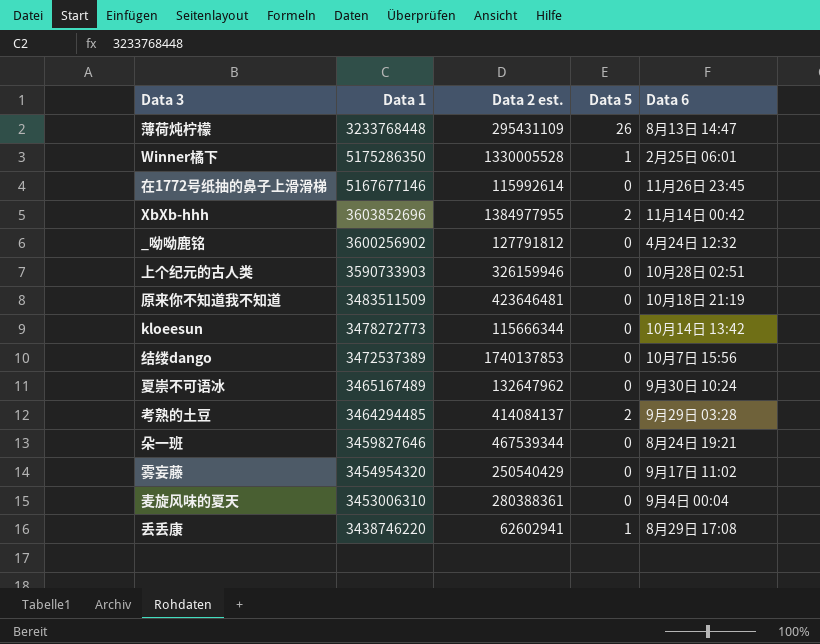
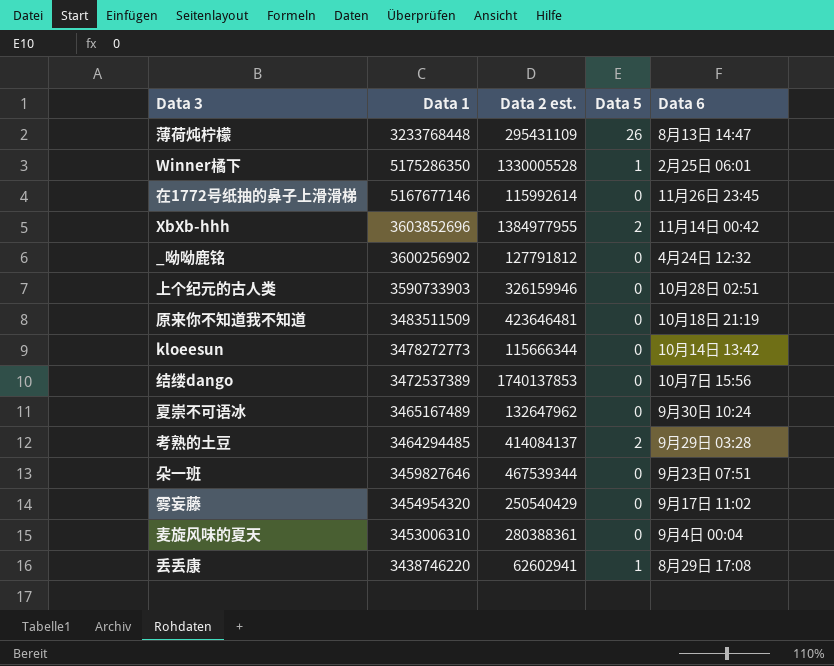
朵一班 | Data 6: 8月24日 19:21 -> 9月23日 07:51

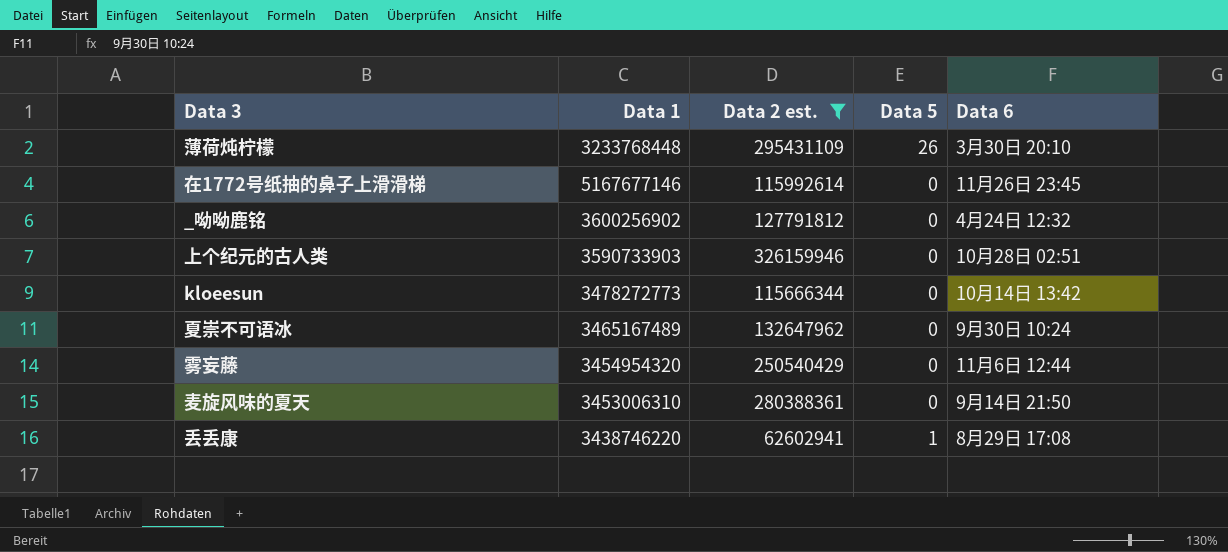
filter: none -> Data 2 est. <= 326159946
薄荷炖柠檬 | Data 6: 8月13日 14:47 -> 3月30日 20:10
雾妄藤 | Data 6: 9月17日 11:02 -> 11月6日 12:44
麦旋风味的夏天 | Data 6: 9月4日 00:04 -> 9月14日 21:50

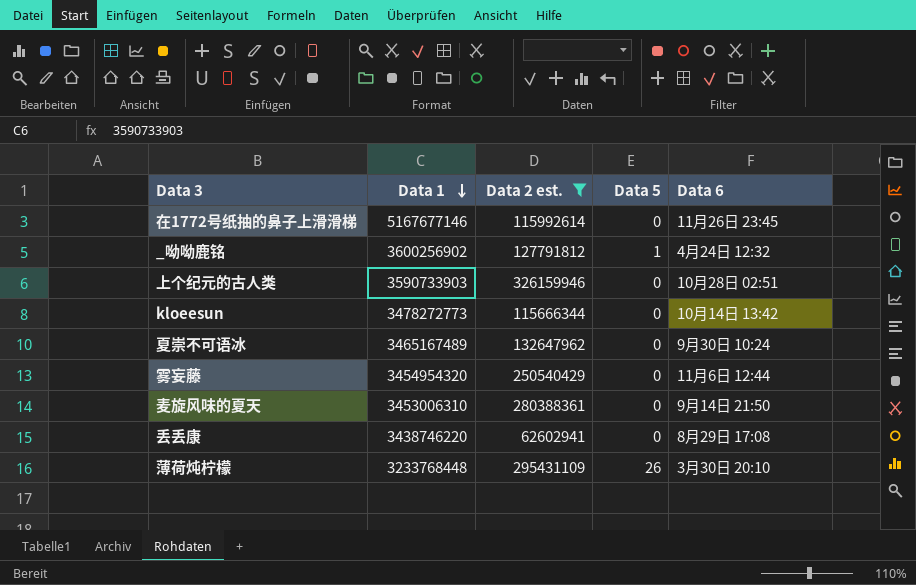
row order: none -> Data 1 descending
_呦呦鹿铭 | Data 5: 0 -> 1
丢丢康 | Data 5: 1 -> 0

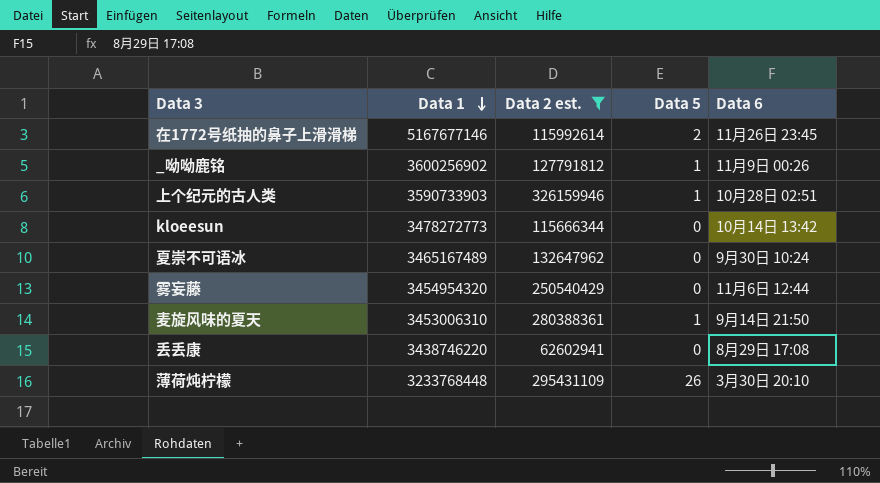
在1772号纸抽的鼻子上滑滑梯 | Data 5: 0 -> 2
_呦呦鹿铭 | Data 6: 4月24日 12:32 -> 11月9日 00:26
上个纪元的古人类 | Data 5: 0 -> 1
麦旋风味的夏天 | Data 5: 0 -> 1

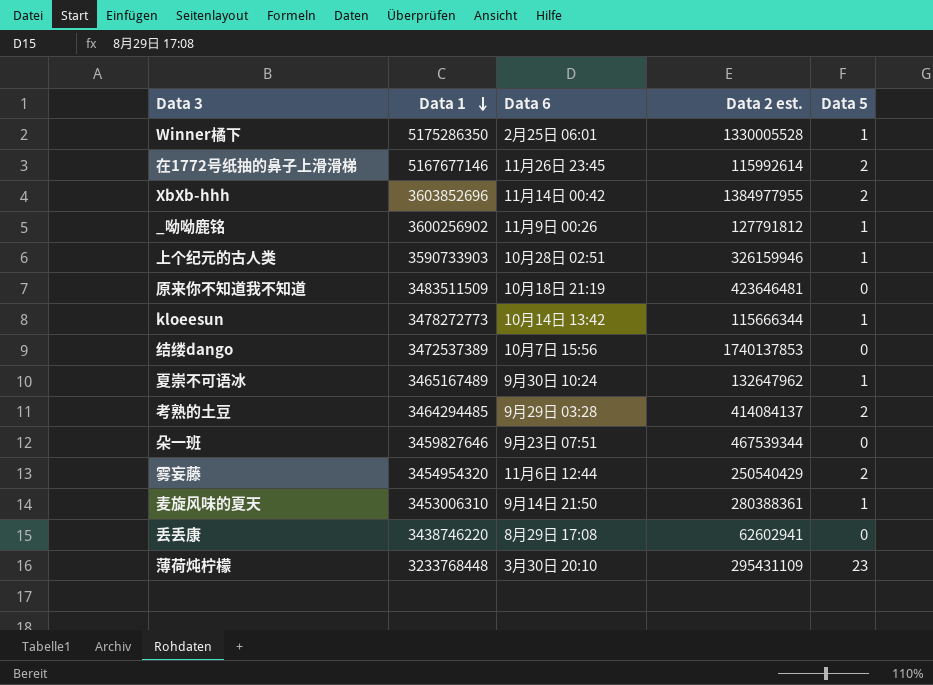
filter: Data 2 est. <= 326159946 -> none
column Data 6 | position: 5 -> 3
kloeesun | Data 5: 0 -> 1
夏崇不可语冰 | Data 5: 0 -> 1
雾妄藤 | Data 5: 0 -> 2
薄荷炖柠檬 | Data 5: 26 -> 23

